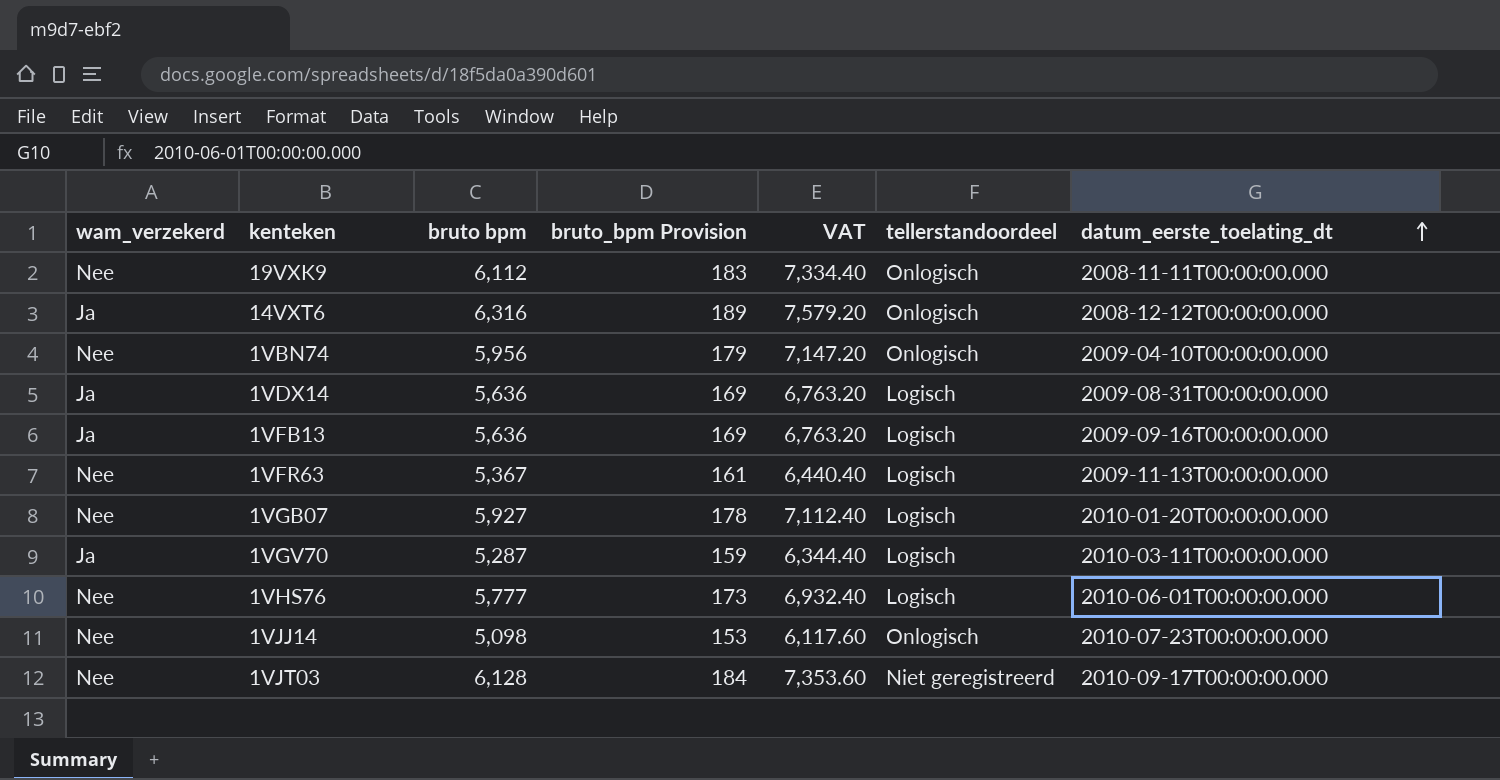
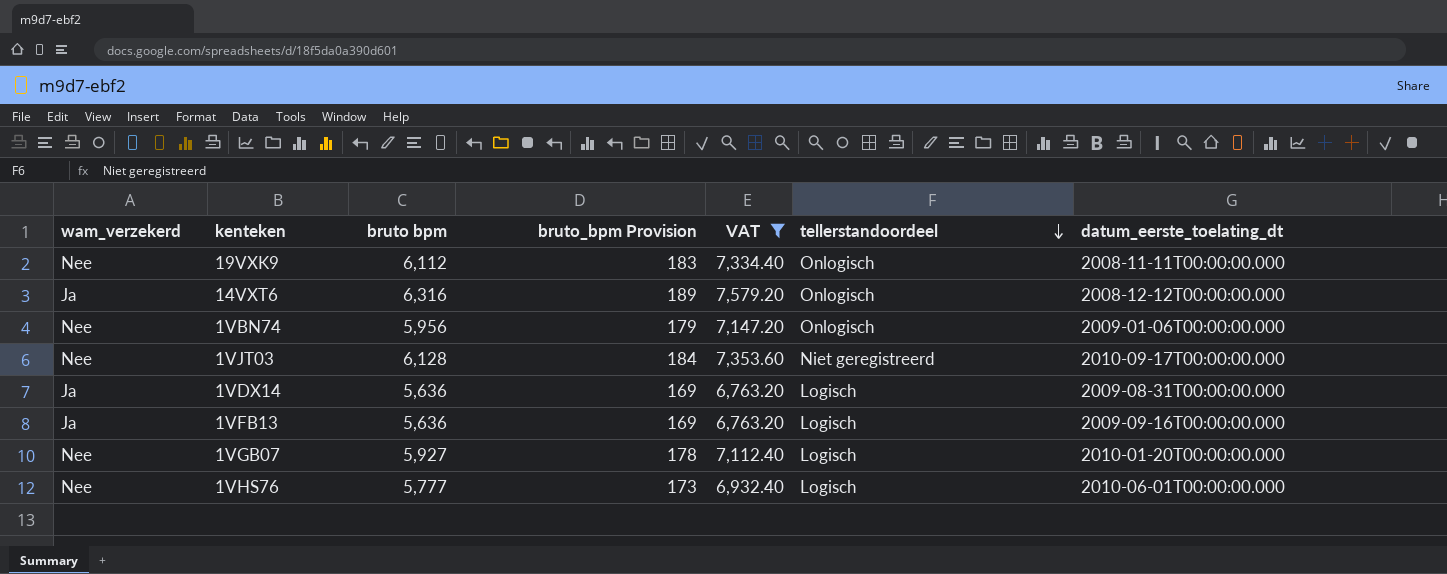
filter: none -> VAT >= 6,763.20
row order: datum_eerste_toelating_dt ascending -> tellerstandoordeel descending
1VBN74 | datum_eerste_toelating_dt: 2009-04-10T00:00:00.000 -> 2009-01-06T00:00:00.000

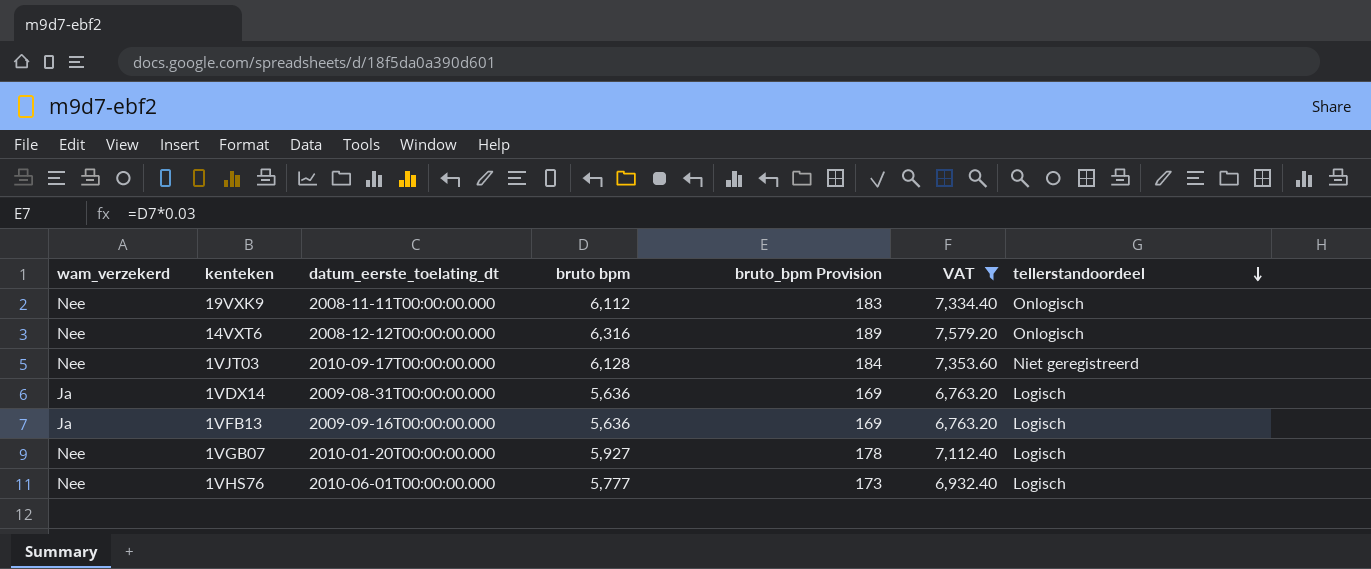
column datum_eerste_toelating_dt | position: 7 -> 3
row 1VBN74: Nee | 5,956 | 179 | 7,147.20 | Onlogisch | 2009-01-06T00:00:00.000 -> none
14VXT6 | wam_verzekerd: Ja -> Nee

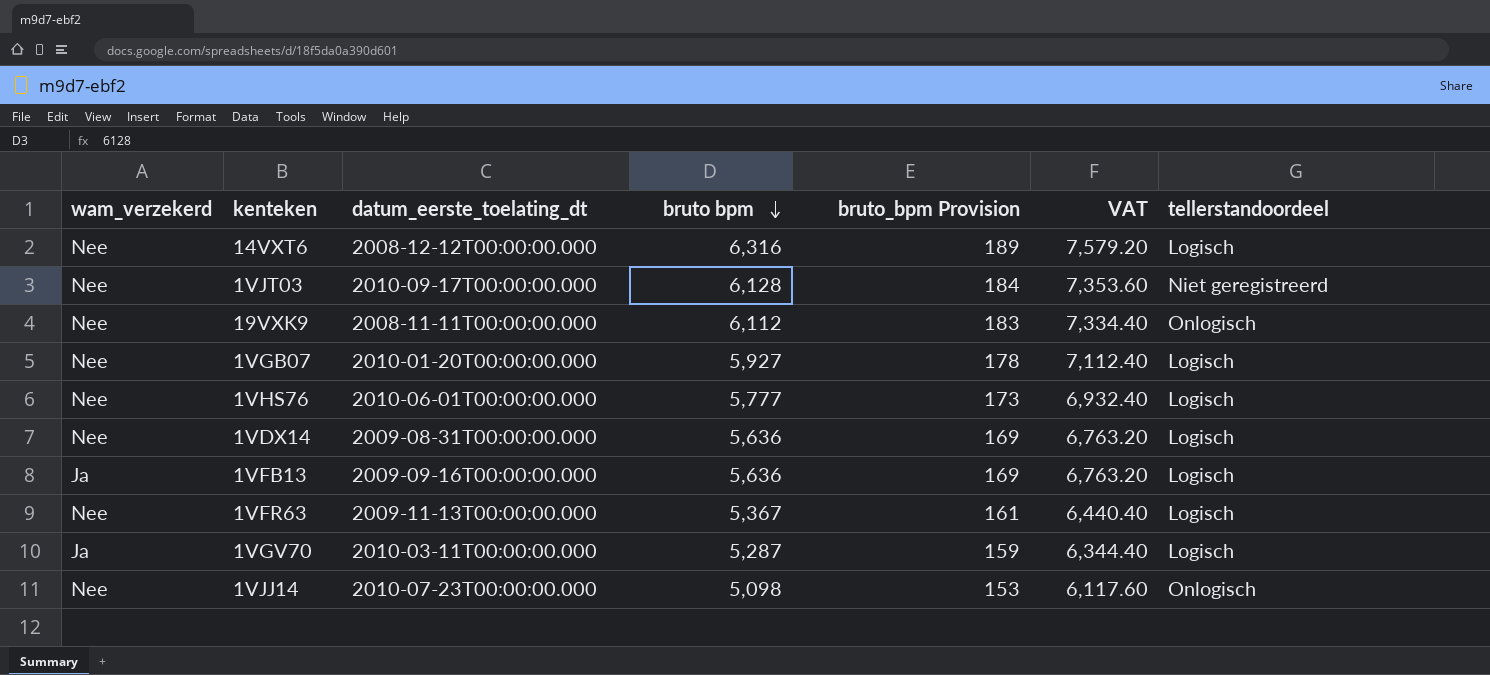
filter: VAT >= 6,763.20 -> none
row order: tellerstandoordeel descending -> bruto bpm descending
14VXT6 | tellerstandoordeel: Onlogisch -> Logisch
1VDX14 | wam_verzekerd: Ja -> Nee

